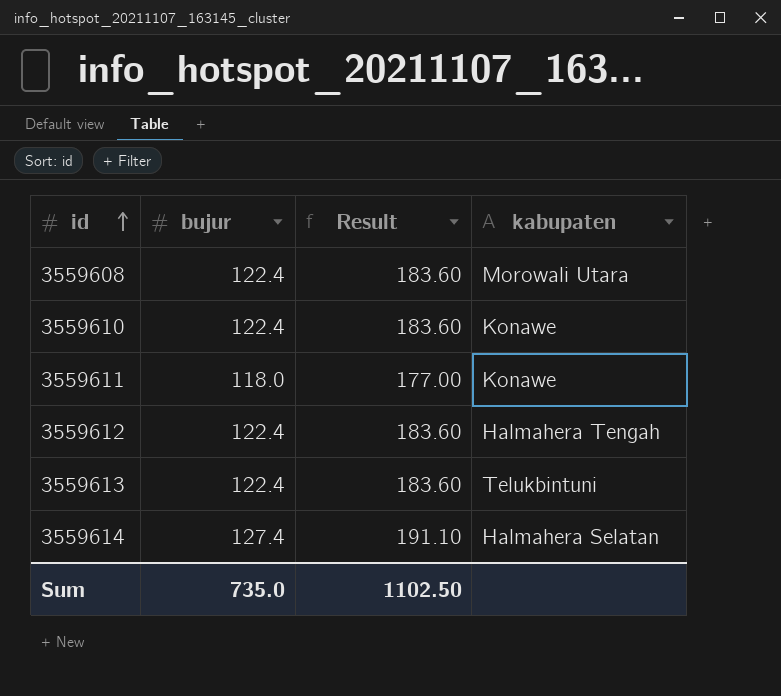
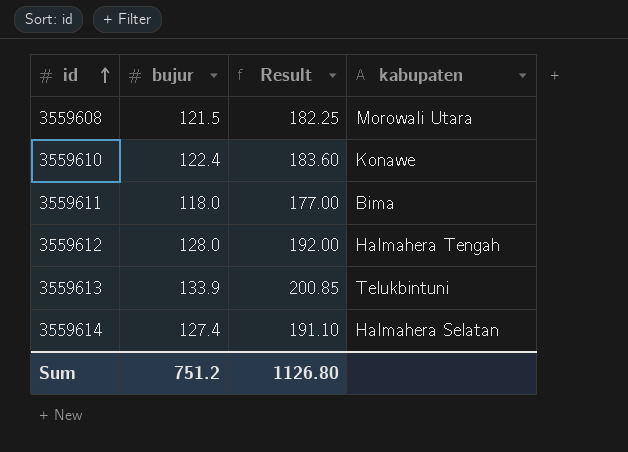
3559608 | bujur: 122.4 -> 121.5
3559608 | Result: 183.60 -> 182.25
3559611 | kabupaten: Konawe -> Bima
3559612 | bujur: 122.4 -> 128.0
3559612 | Result: 183.60 -> 192.00
3559613 | bujur: 122.4 -> 133.9
3559613 | Result: 183.60 -> 200.85
Sum | bujur: 735.0 -> 751.2
Sum | Result: 1102.50 -> 1126.80

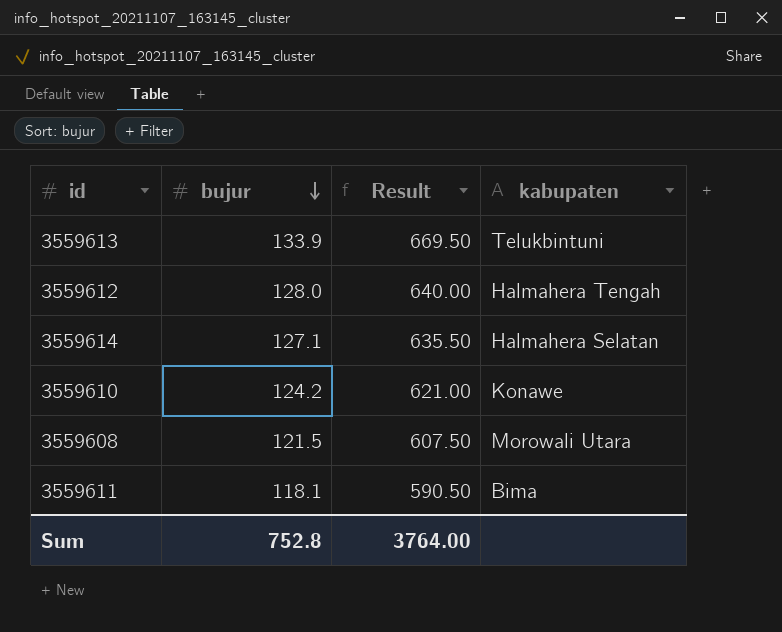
row order: id ascending -> bujur descending
column Result | formula: [bujur] * 1.5 -> [bujur] * 5
3559614 | bujur: 127.4 -> 127.1
3559610 | bujur: 122.4 -> 124.2
3559611 | bujur: 118.0 -> 118.1
Sum | bujur: 751.2 -> 752.8
Sum | Result: 1126.80 -> 3764.00

